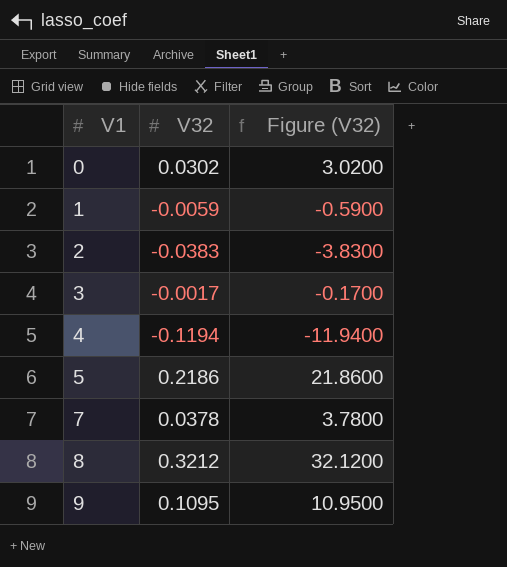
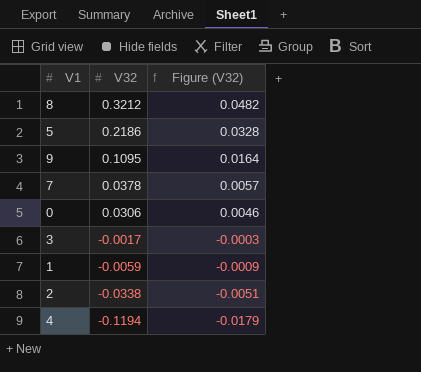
row order: V1 ascending -> V32 descending
column Figure (V32) | formula: [V32] * 100 -> [V32] * 0.15
0 | V32: 0.0302 -> 0.0306
2 | V32: -0.0383 -> -0.0338

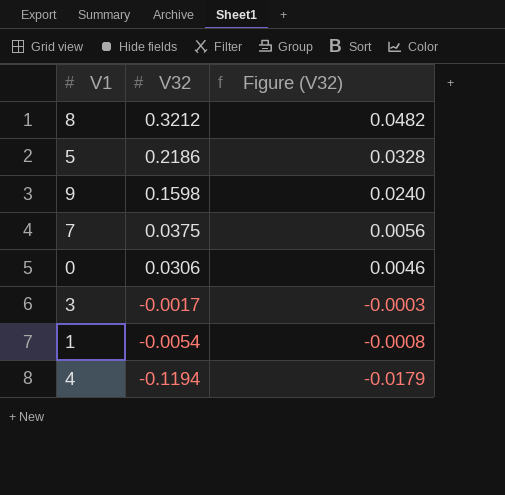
row 2: -0.0338 | -0.0051 -> none
9 | V32: 0.1095 -> 0.1598
9 | Figure (V32): 0.0164 -> 0.0240
7 | V32: 0.0378 -> 0.0375
7 | Figure (V32): 0.0057 -> 0.0056
1 | V32: -0.0059 -> -0.0054
1 | Figure (V32): -0.0009 -> -0.0008

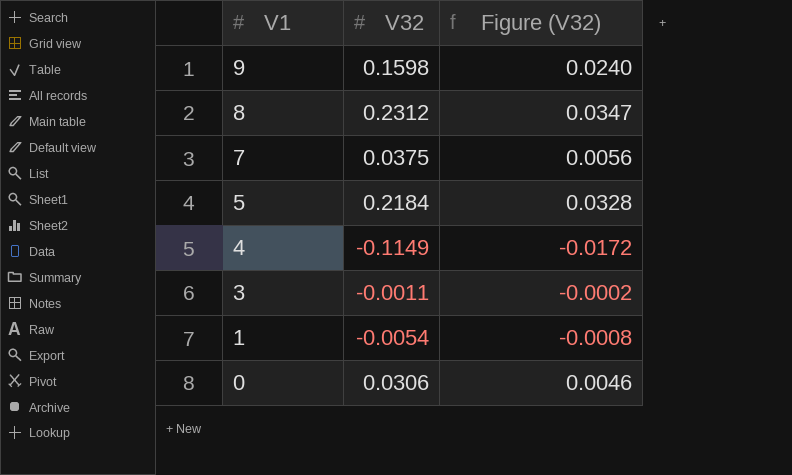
row order: V32 descending -> V1 descending
8 | V32: 0.3212 -> 0.2312
8 | Figure (V32): 0.0482 -> 0.0347
5 | V32: 0.2186 -> 0.2184
4 | V32: -0.1194 -> -0.1149
4 | Figure (V32): -0.0179 -> -0.0172
3 | V32: -0.0017 -> -0.0011
3 | Figure (V32): -0.0003 -> -0.0002

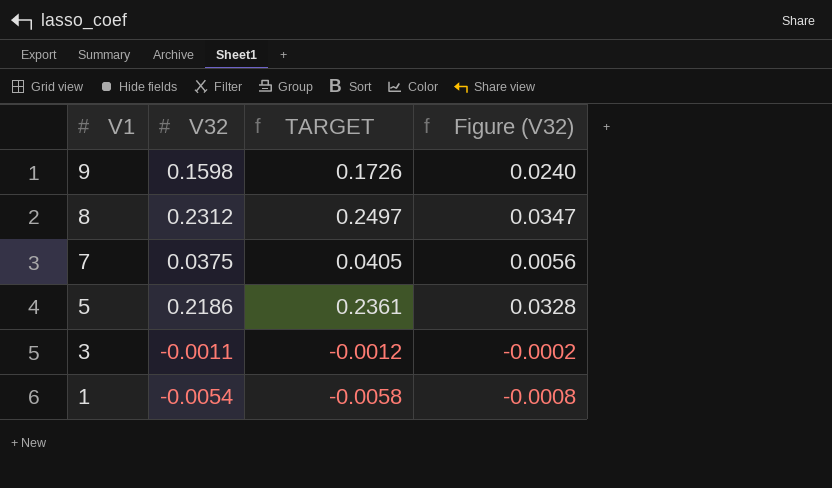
column TARGET | formula: none -> [V32] * 1.08
row 4: -0.1149 | -0.0172 -> none
row 0: 0.0306 | 0.0046 -> none
5 | V32: 0.2184 -> 0.2186

